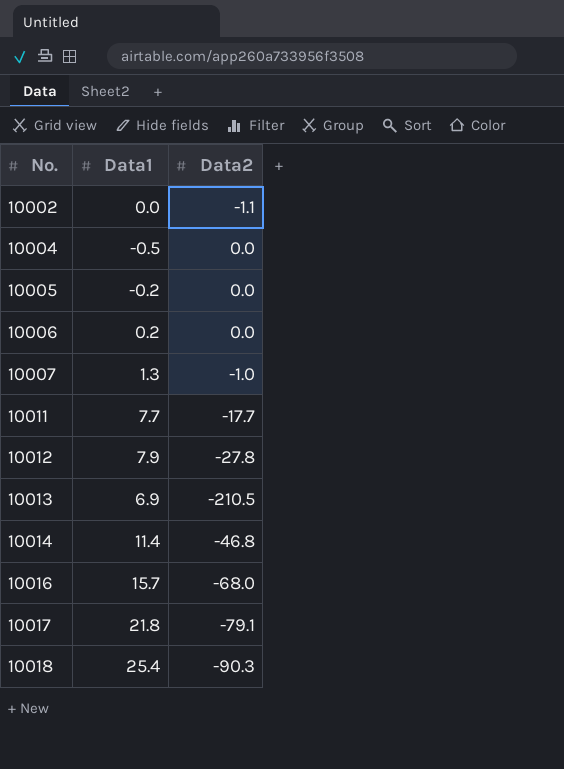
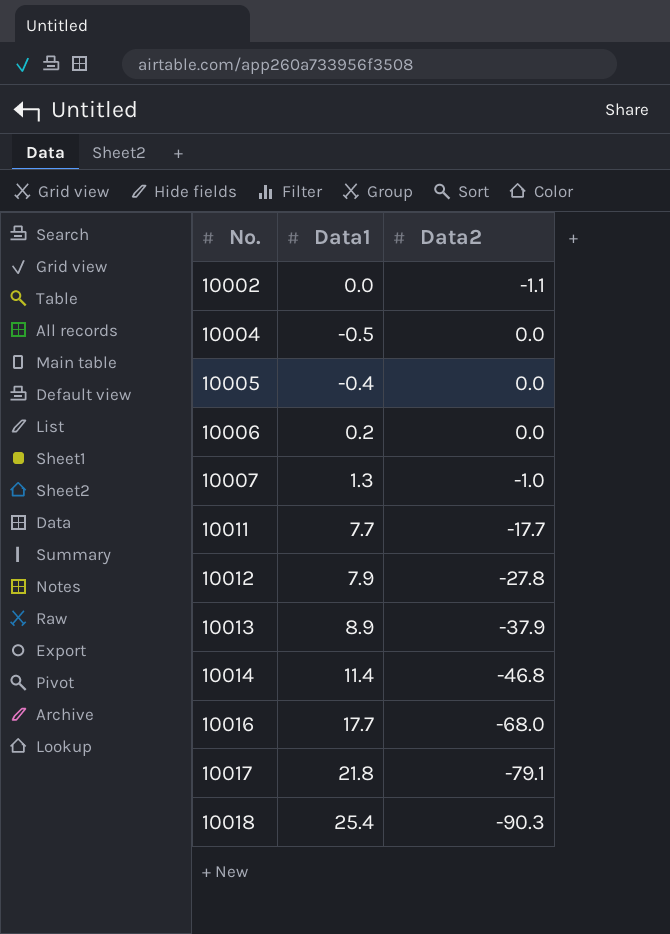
10005 | Data1: -0.2 -> -0.4
10013 | Data1: 6.9 -> 8.9
10013 | Data2: -210.5 -> -37.9
10016 | Data1: 15.7 -> 17.7

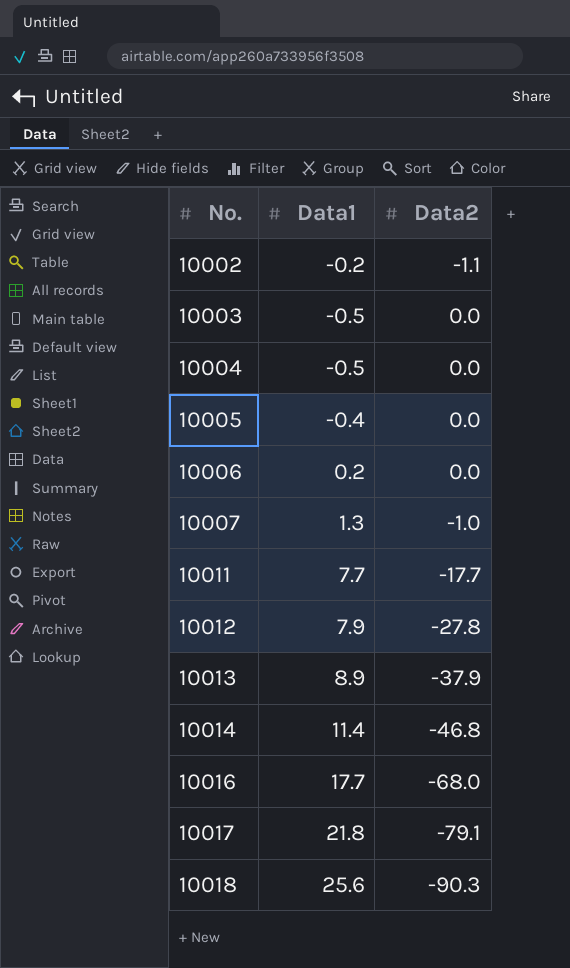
10002 | Data1: 0.0 -> -0.2
row 10003: none -> -0.5 | 0.0
10018 | Data1: 25.4 -> 25.6

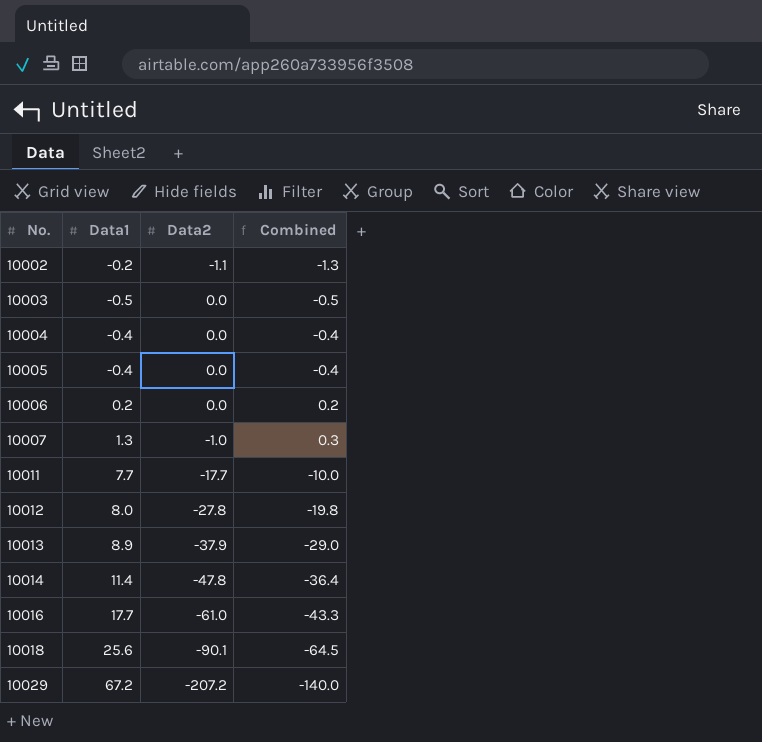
column Combined | formula: none -> [Data1] + [Data2]
row 10017: 21.8 | -79.1 -> none
10004 | Data1: -0.5 -> -0.4
10012 | Data1: 7.9 -> 8.0
10014 | Data2: -46.8 -> -47.8
10016 | Data2: -68.0 -> -61.0
10018 | Data2: -90.3 -> -90.1
row 10029: none -> 67.2 | -207.2 | -140.0

